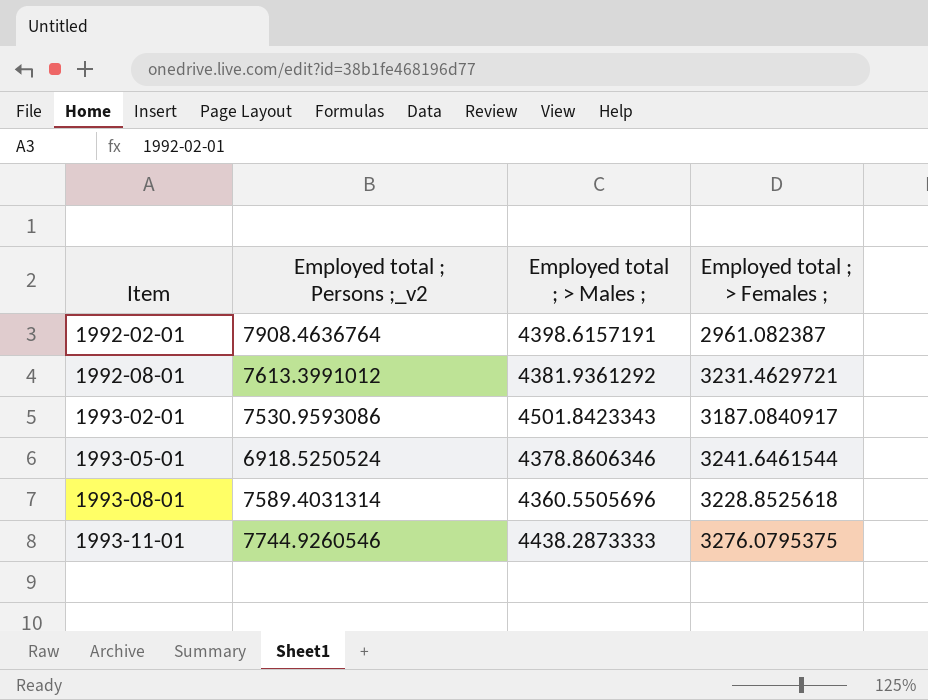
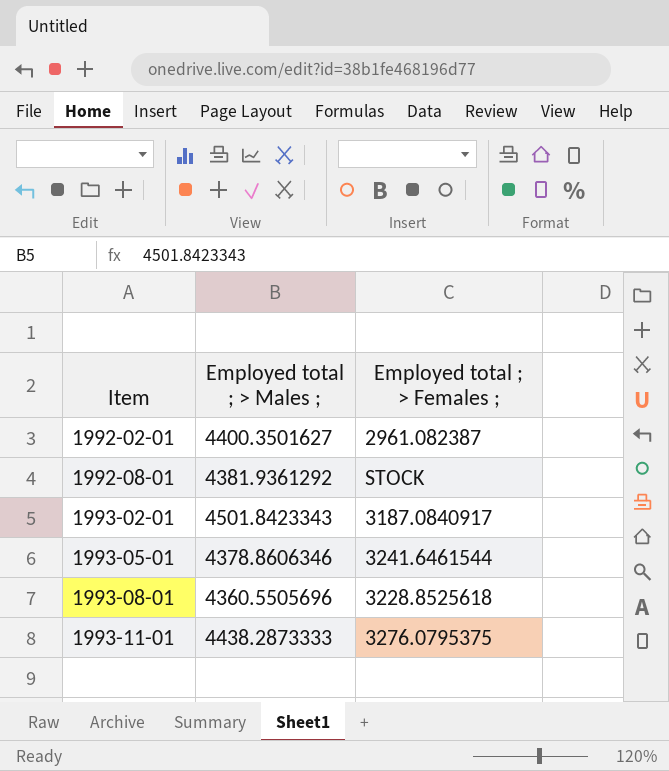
column Employed total ; Persons ;_v2 | position: 2 -> none
1992-02-01 | Employed total ; > Males ;: 4398.6157191 -> 4400.3501627
1992-08-01 | Employed total ; > Females ;: 3231.4629721 -> STOCK

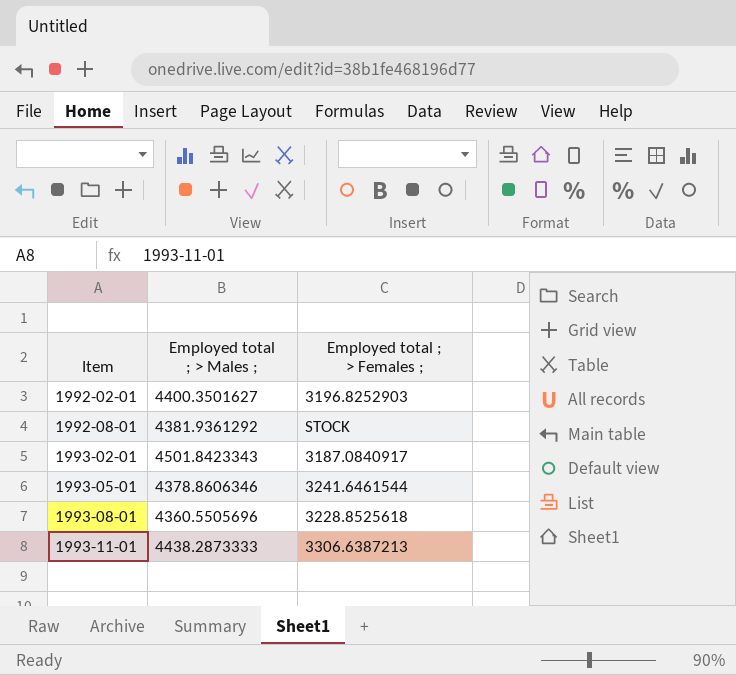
1992-02-01 | Employed total ; > Females ;: 2961.082387 -> 3196.8252903
1993-11-01 | Employed total ; > Females ;: 3276.0795375 -> 3306.6387213

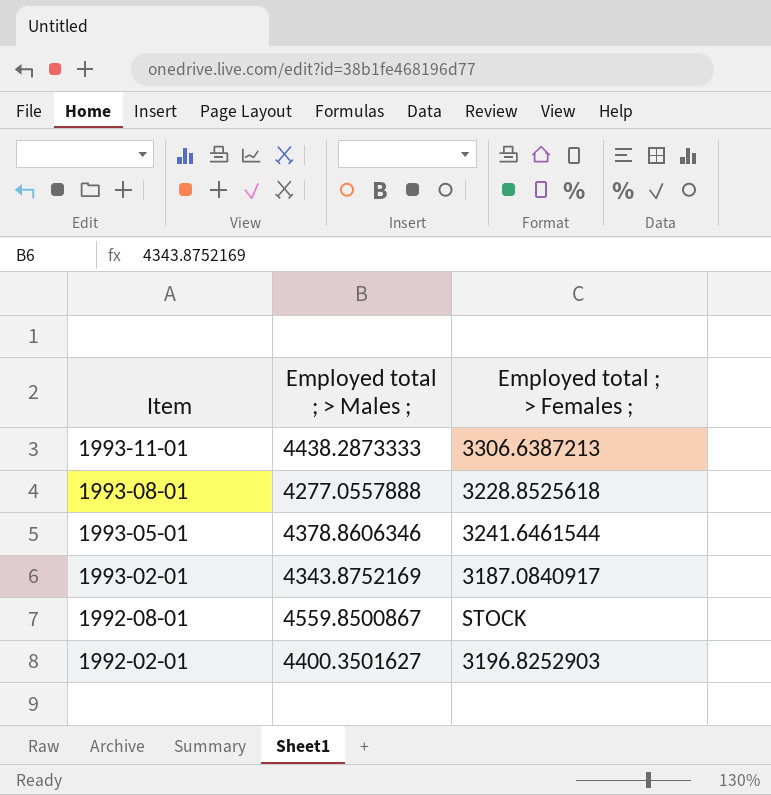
row order: Item ascending -> Item descending
1993-08-01 | Employed total ; > Males ;: 4360.5505696 -> 4277.0557888
1993-02-01 | Employed total ; > Males ;: 4501.8423343 -> 4343.8752169
1992-08-01 | Employed total ; > Males ;: 4381.9361292 -> 4559.8500867

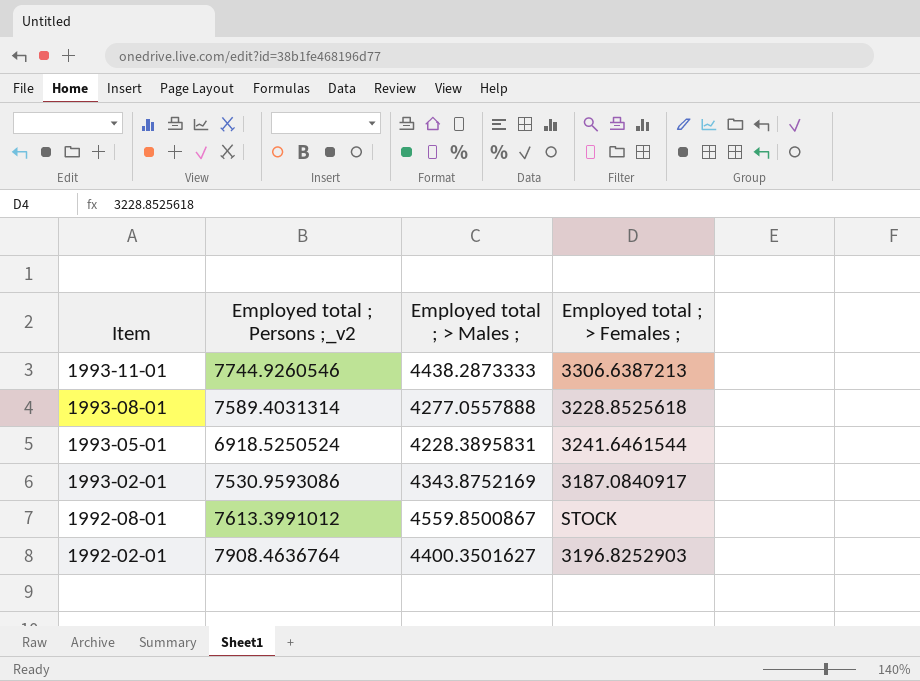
column Employed total ; Persons ;_v2 | position: none -> 2
1993-05-01 | Employed total ; > Males ;: 4378.8606346 -> 4228.3895831

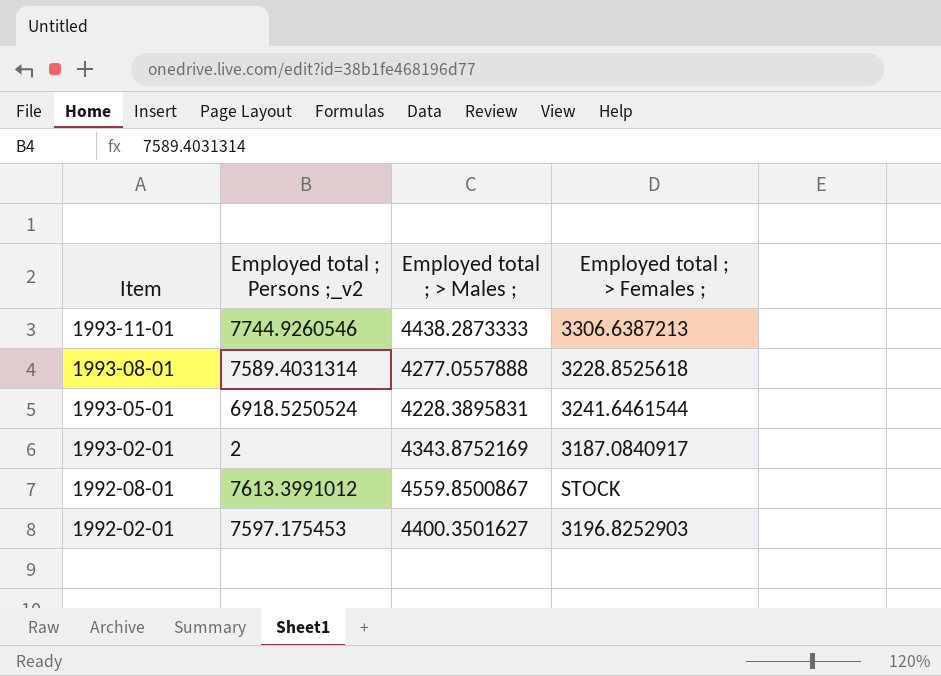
1993-02-01 | Employed total ; Persons ;_v2: 7530.9593086 -> 2
1992-02-01 | Employed total ; Persons ;_v2: 7908.4636764 -> 7597.175453

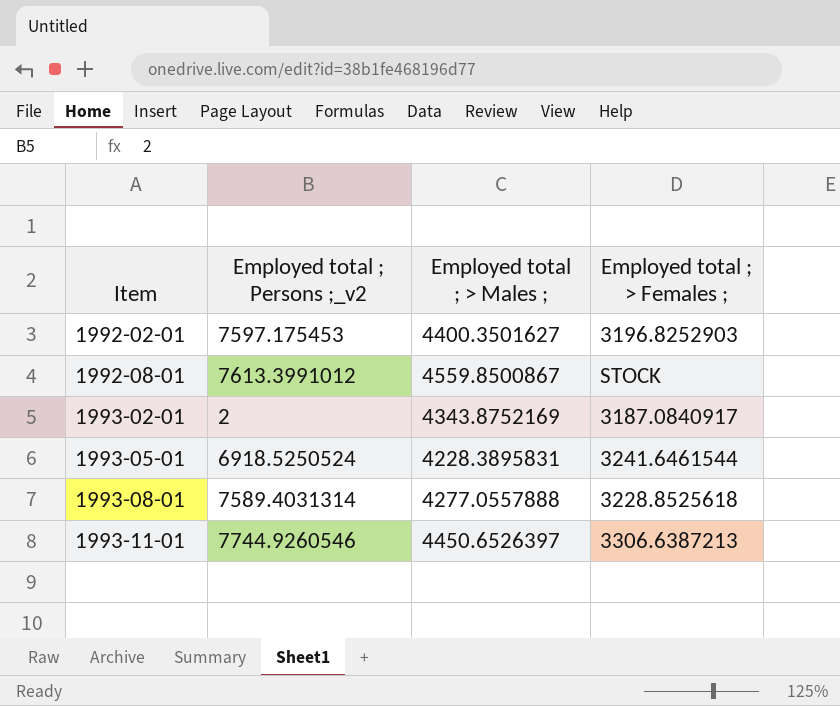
row order: Item descending -> Item ascending
1993-11-01 | Employed total ; > Males ;: 4438.2873333 -> 4450.6526397

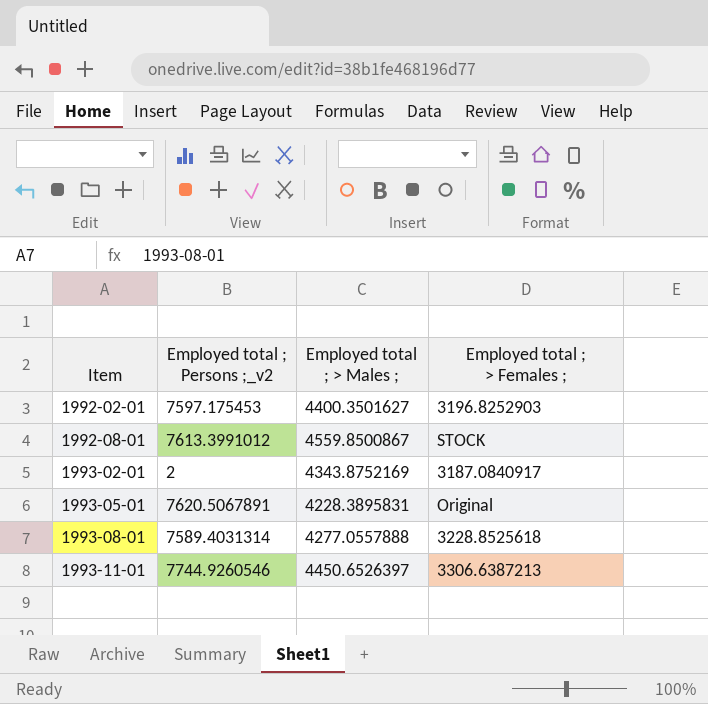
1993-05-01 | Employed total ; Persons ;_v2: 6918.5250524 -> 7620.5067891
1993-05-01 | Employed total ; > Females ;: 3241.6461544 -> Original

